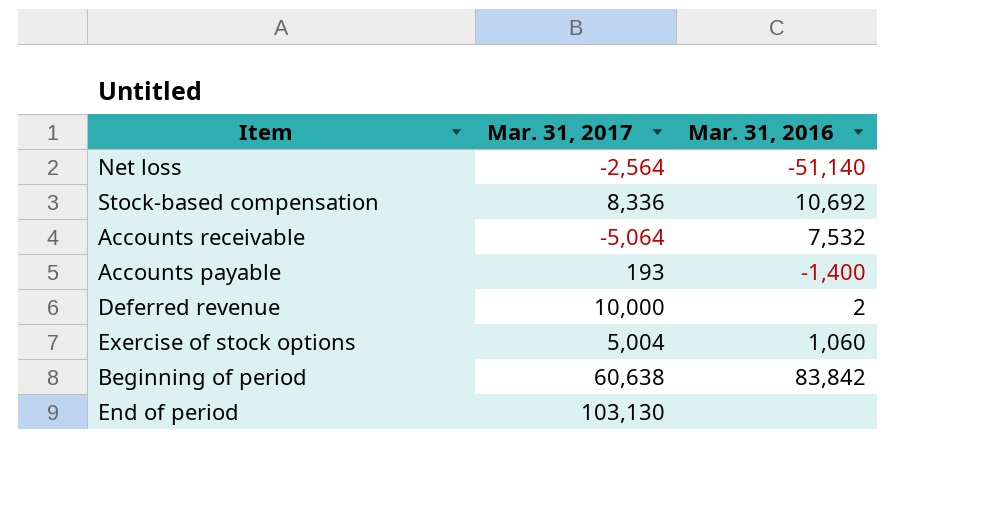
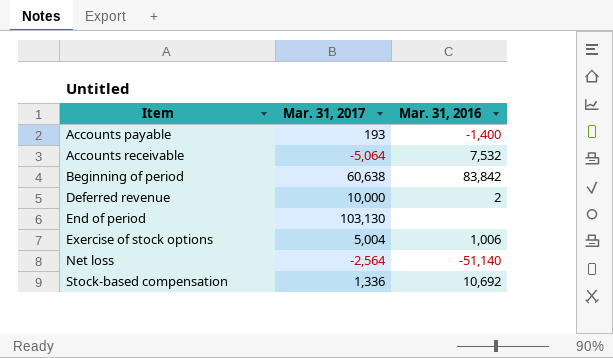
row order: none -> Item ascending
Exercise of stock options | Mar. 31, 2016: 1,060 -> 1,006
Stock-based compensation | Mar. 31, 2017: 8,336 -> 1,336

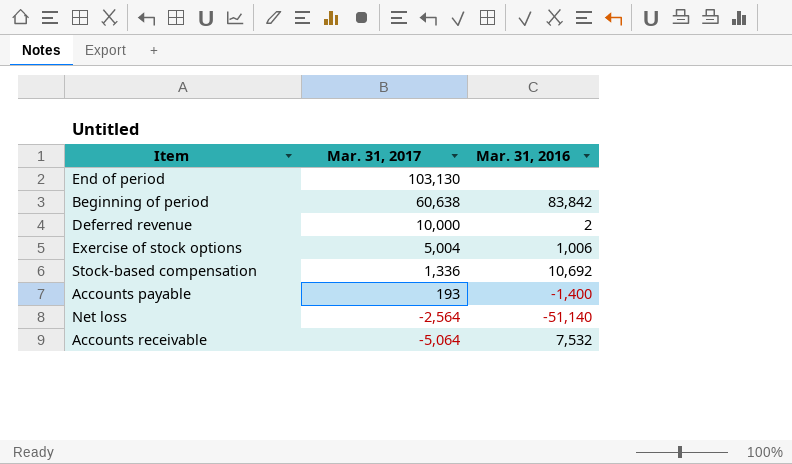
row order: Item ascending -> Mar. 31, 2017 descending

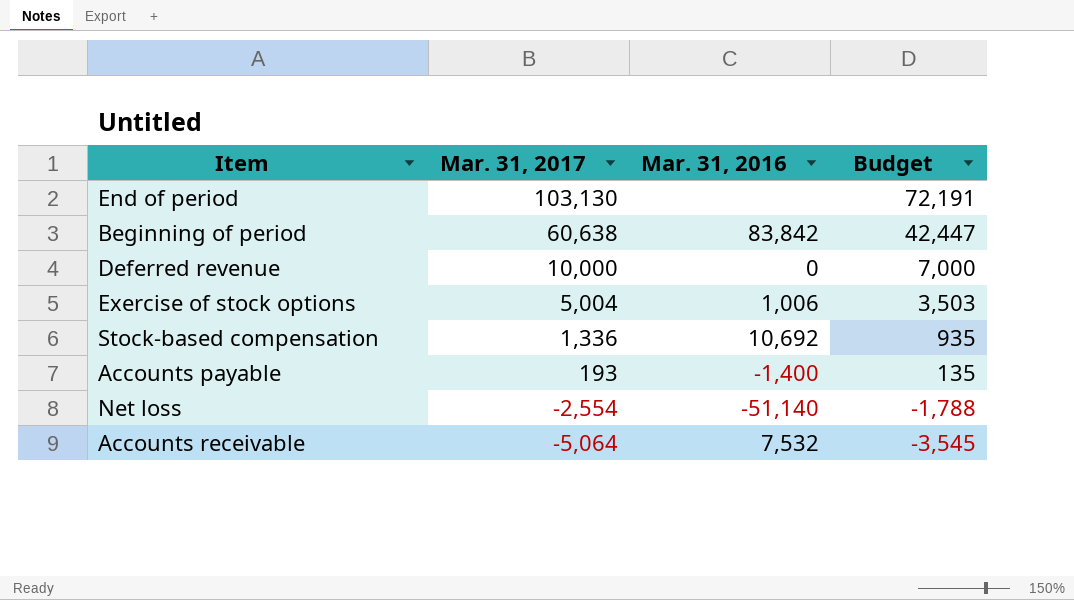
column Budget | formula: none -> [Mar. 31, 2017] * 0.7
Deferred revenue | Mar. 31, 2016: 2 -> 0
Net loss | Mar. 31, 2017: -2,564 -> -2,554

